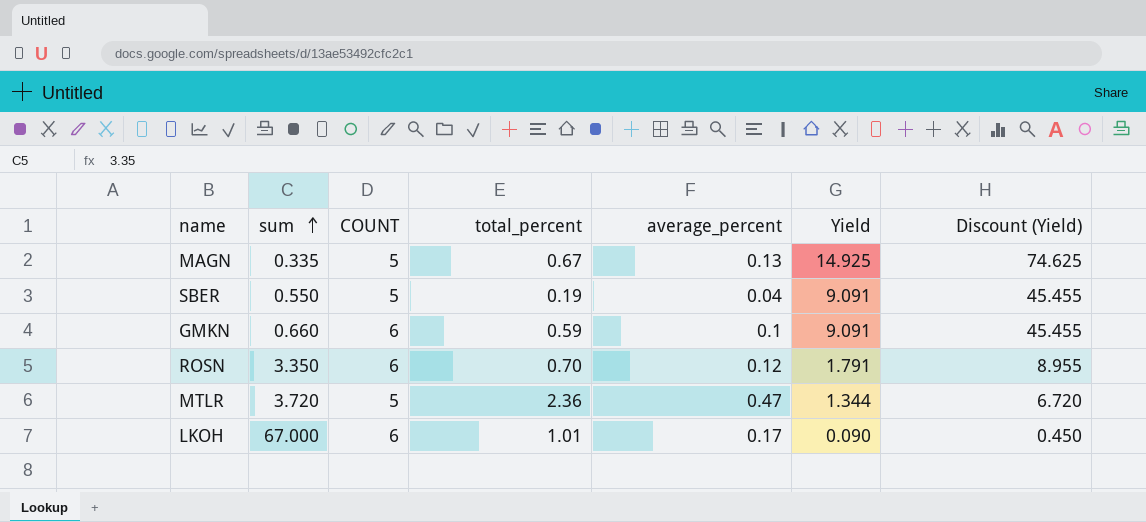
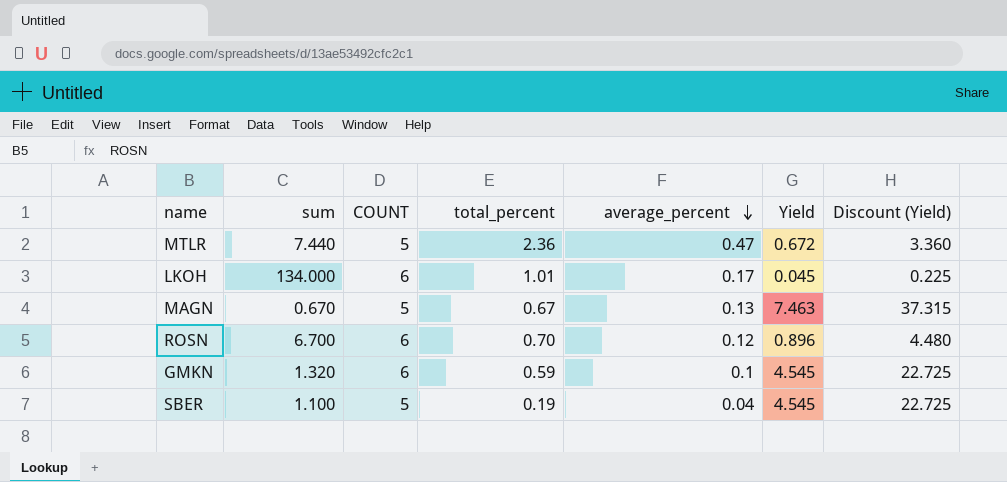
row order: sum ascending -> average_percent descending
MTLR | sum: 3.720 -> 7.440
MTLR | Yield: 1.344 -> 0.672
MTLR | Discount (Yield): 6.720 -> 3.360
LKOH | sum: 67.000 -> 134.000
LKOH | Yield: 0.090 -> 0.045
LKOH | Discount (Yield): 0.450 -> 0.225
MAGN | sum: 0.335 -> 0.670
MAGN | Yield: 14.925 -> 7.463
MAGN | Discount (Yield): 74.625 -> 37.315
ROSN | sum: 3.350 -> 6.700
ROSN | Yield: 1.791 -> 0.896
ROSN | Discount (Yield): 8.955 -> 4.480
GMKN | sum: 0.660 -> 1.320
GMKN | Yield: 9.091 -> 4.545
GMKN | Discount (Yield): 45.455 -> 22.725
SBER | sum: 0.550 -> 1.100
SBER | Yield: 9.091 -> 4.545
SBER | Discount (Yield): 45.455 -> 22.725

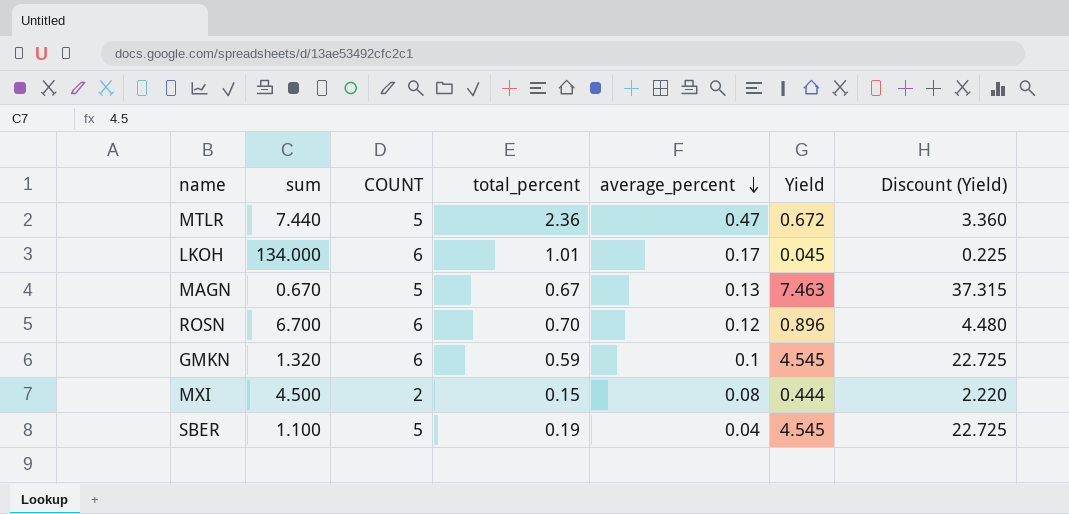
row MXI: none -> 4.500 | 2 | 0.15 | 0.08 | 0.444 | 2.220

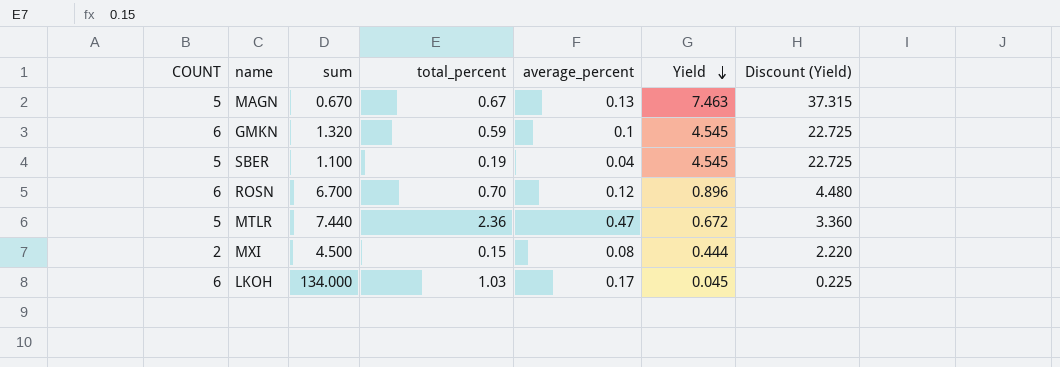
row order: average_percent descending -> Yield descending
column COUNT | position: 3 -> 1
LKOH | total_percent: 1.01 -> 1.03

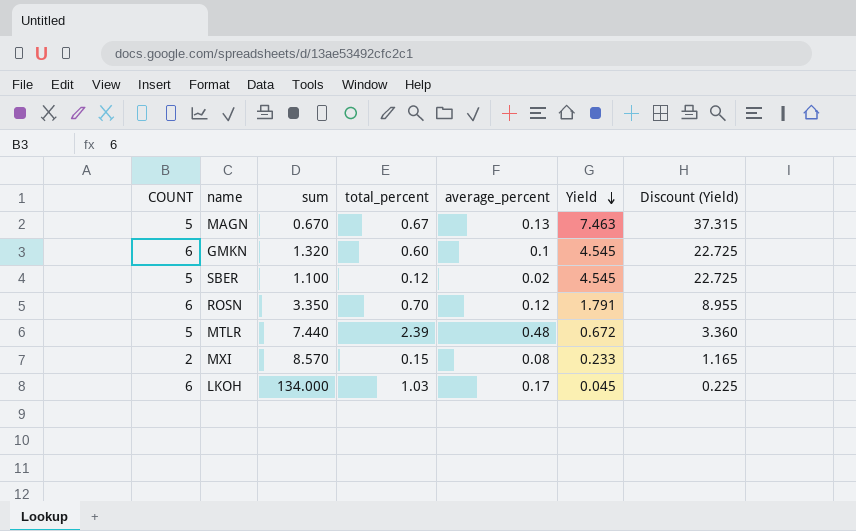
GMKN | total_percent: 0.59 -> 0.60
SBER | total_percent: 0.19 -> 0.12
SBER | average_percent: 0.04 -> 0.02
ROSN | sum: 6.700 -> 3.350
ROSN | Yield: 0.896 -> 1.791
ROSN | Discount (Yield): 4.480 -> 8.955
MTLR | total_percent: 2.36 -> 2.39
MTLR | average_percent: 0.47 -> 0.48
MXI | sum: 4.500 -> 8.570
MXI | Yield: 0.444 -> 0.233
MXI | Discount (Yield): 2.220 -> 1.165

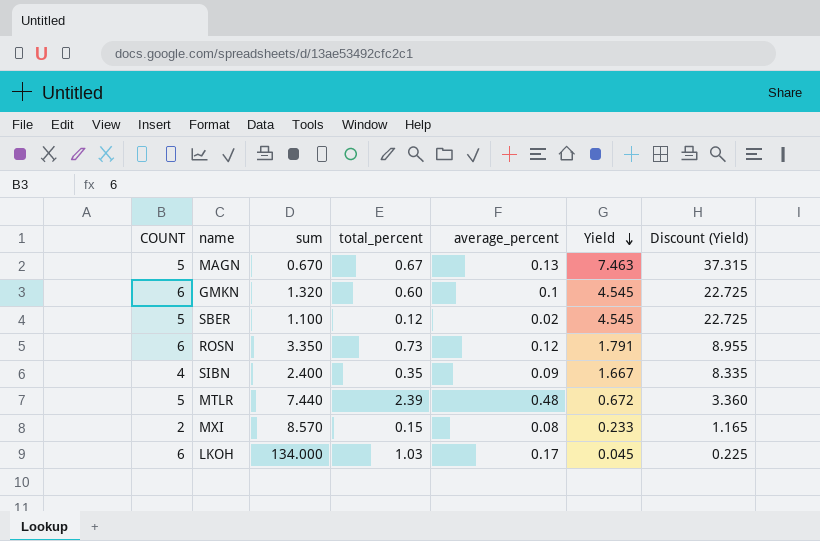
ROSN | total_percent: 0.70 -> 0.73
row SIBN: none -> 4 | 2.400 | 0.35 | 0.09 | 1.667 | 8.335

